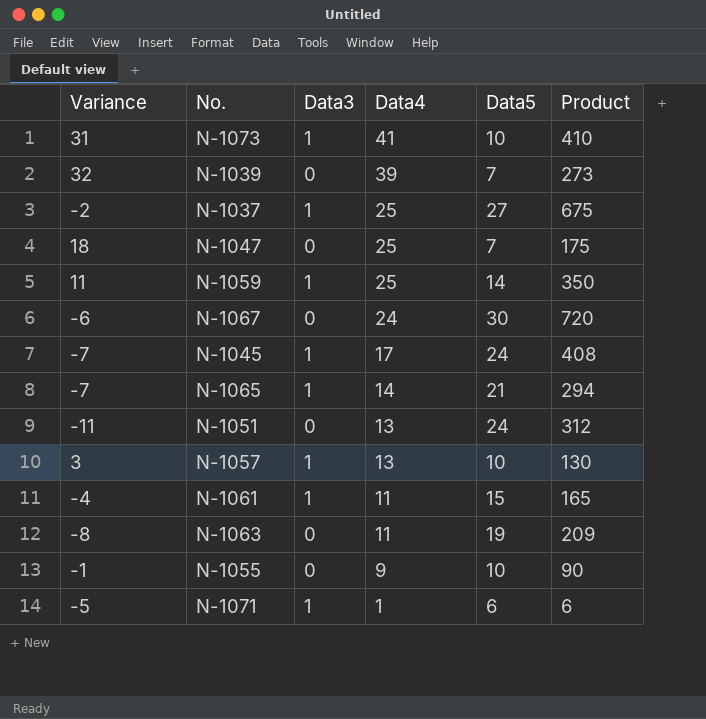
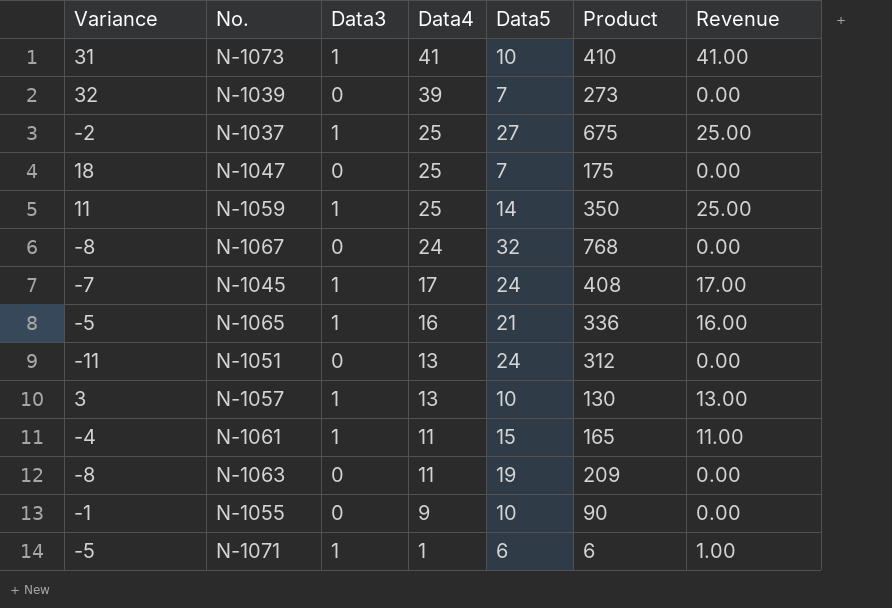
column Revenue | formula: none -> [Data3] * [Data4]
N-1067 | Variance: -6 -> -8
N-1067 | Data5: 30 -> 32
N-1067 | Product: 720 -> 768
N-1065 | Variance: -7 -> -5
N-1065 | Data4: 14 -> 16
N-1065 | Product: 294 -> 336

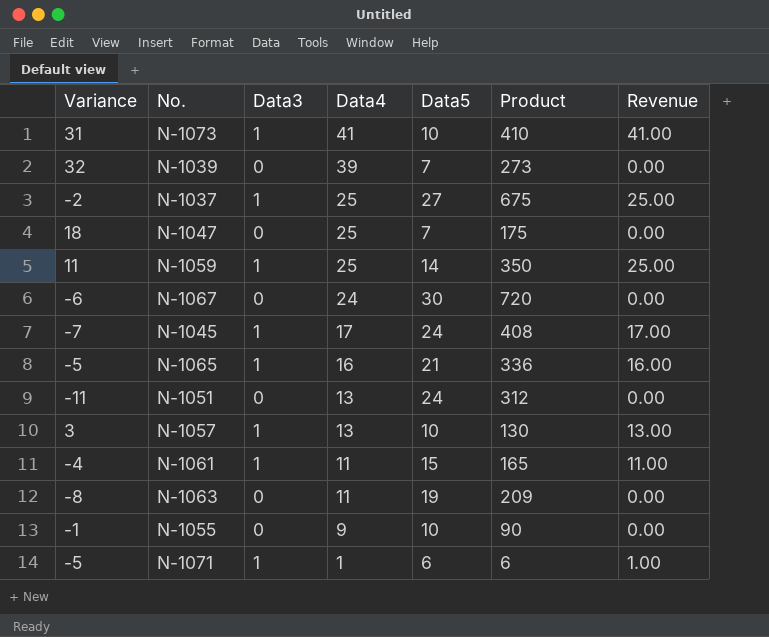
N-1067 | Variance: -8 -> -6
N-1067 | Data5: 32 -> 30
N-1067 | Product: 768 -> 720

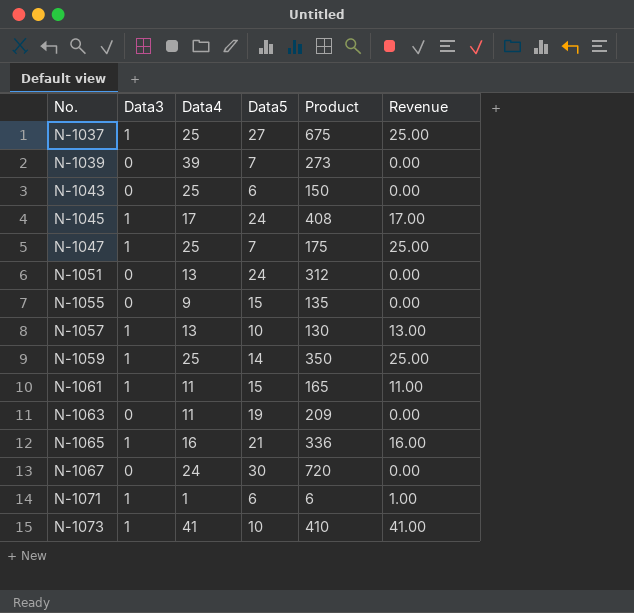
row order: Data4 descending -> No. ascending
column Variance | formula: [Data4] - [Data5] -> none
row N-1043: none -> 0 | 25 | 6 | 150 | 0.00
N-1047 | Data3: 0 -> 1
N-1047 | Revenue: 0.00 -> 25.00
N-1055 | Data5: 10 -> 15
N-1055 | Product: 90 -> 135

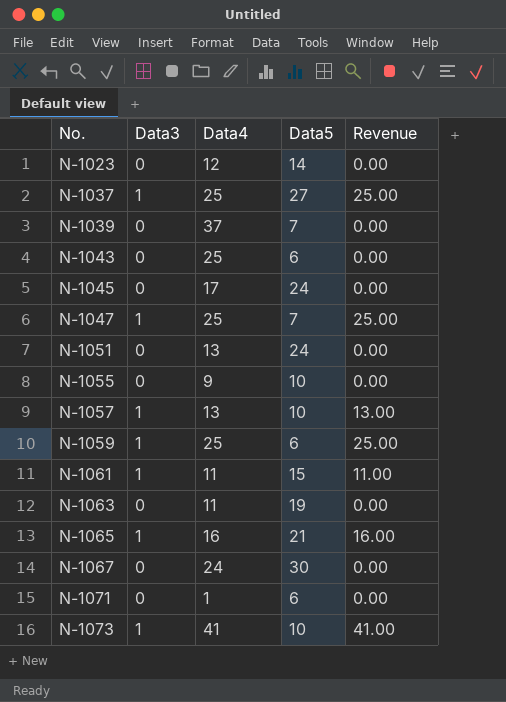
column Product | formula: [Data4] * [Data5] -> none
row N-1023: none -> 0 | 12 | 14 | 0.00
N-1039 | Data4: 39 -> 37
N-1045 | Data3: 1 -> 0
N-1045 | Revenue: 17.00 -> 0.00
N-1055 | Data5: 15 -> 10
N-1059 | Data5: 14 -> 6
N-1071 | Data3: 1 -> 0
N-1071 | Revenue: 1.00 -> 0.00

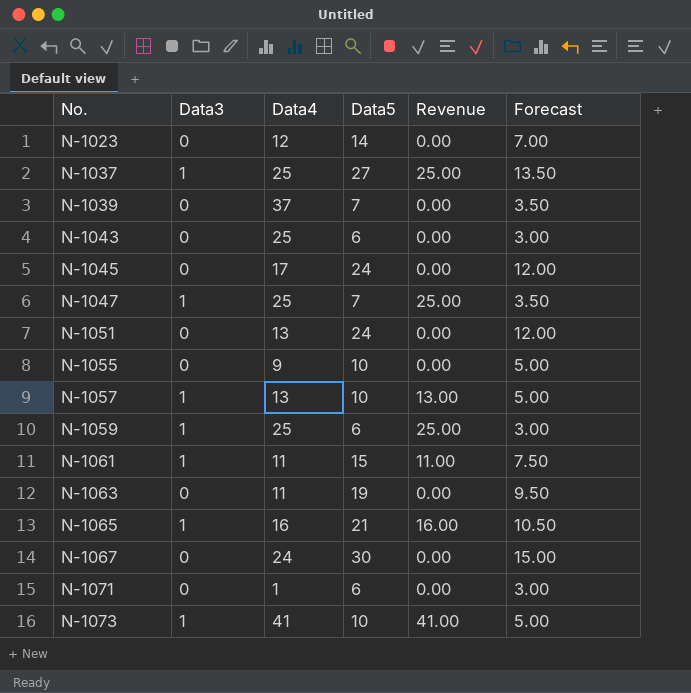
column Forecast | formula: none -> [Data5] * 0.5

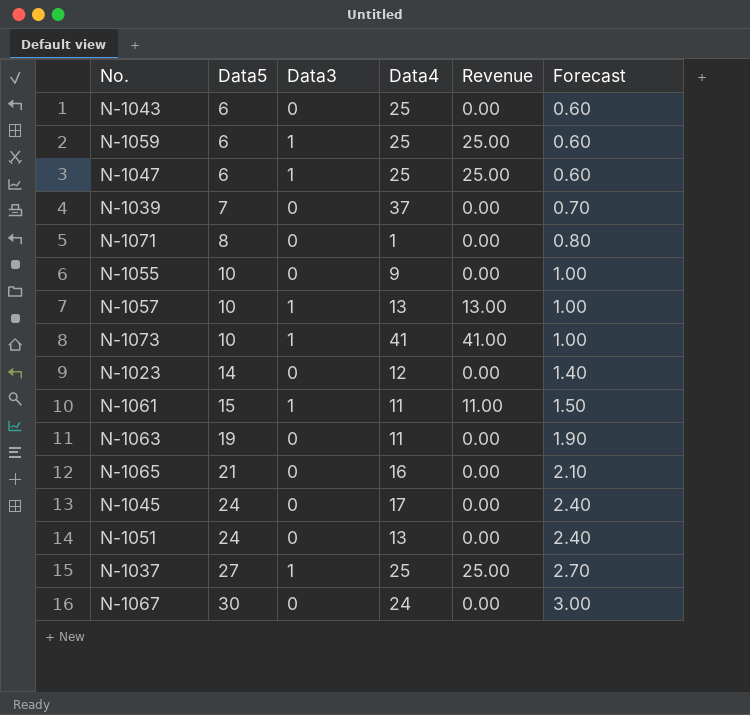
row order: No. ascending -> Data5 ascending
column Data5 | position: 4 -> 2
column Forecast | formula: [Data5] * 0.5 -> [Data5] * 0.1
N-1047 | Data5: 7 -> 6
N-1071 | Data5: 6 -> 8
N-1065 | Data3: 1 -> 0
N-1065 | Revenue: 16.00 -> 0.00

